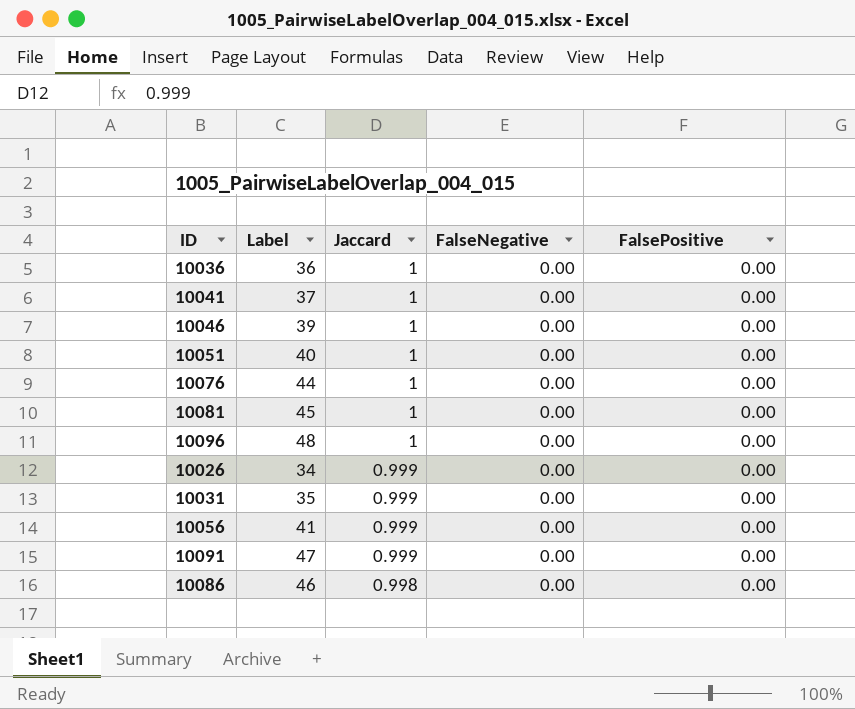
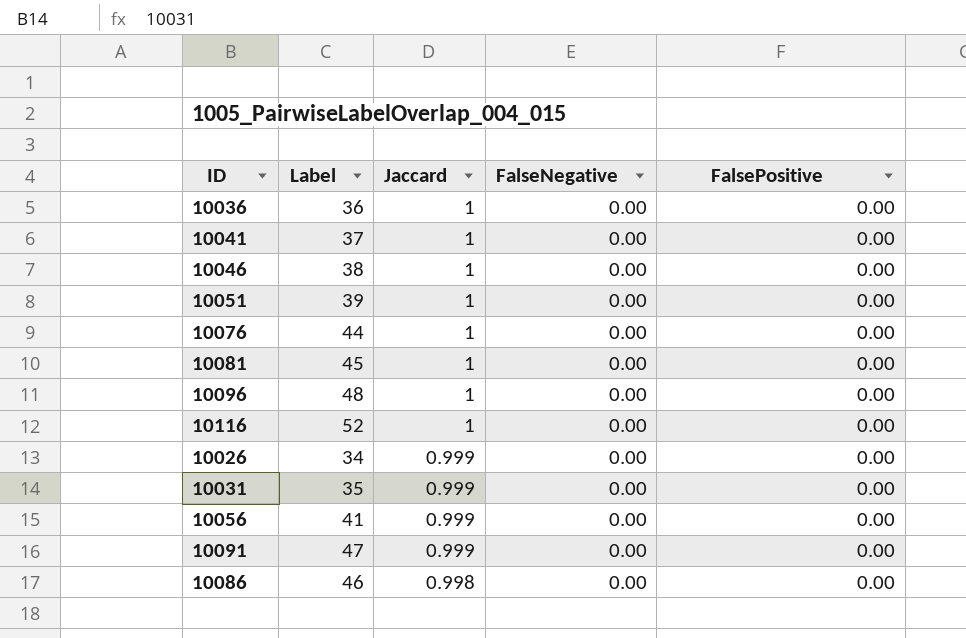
10046 | Label: 39 -> 38
10051 | Label: 40 -> 39
row 10116: none -> 52 | 1 | 0.00 | 0.00

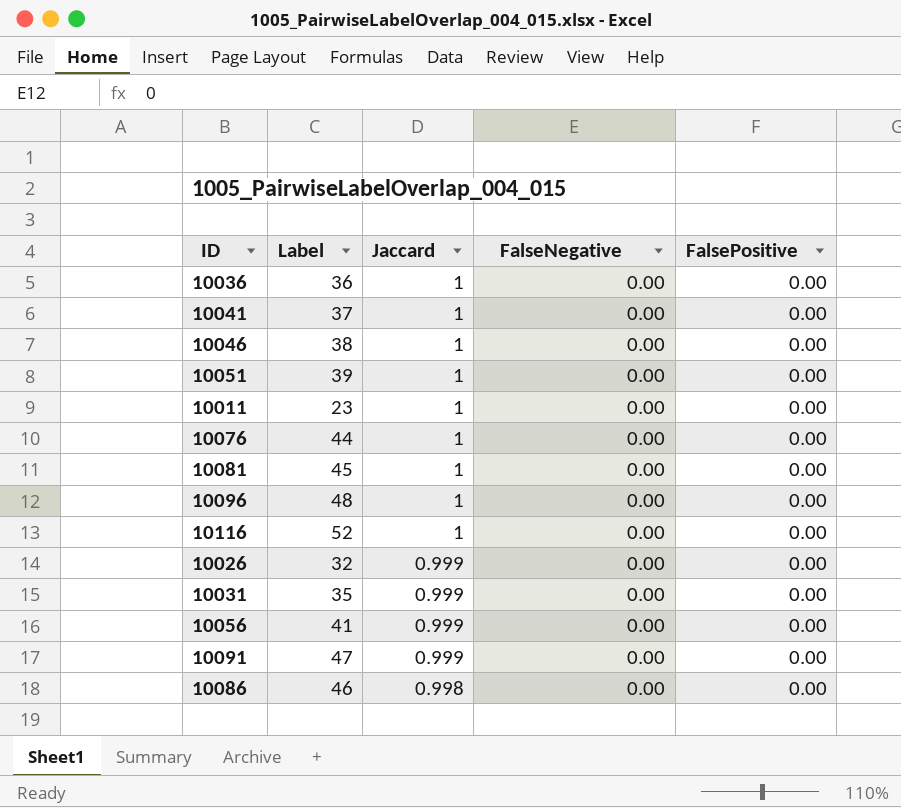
row 10011: none -> 23 | 1 | 0.00 | 0.00
10026 | Label: 34 -> 32

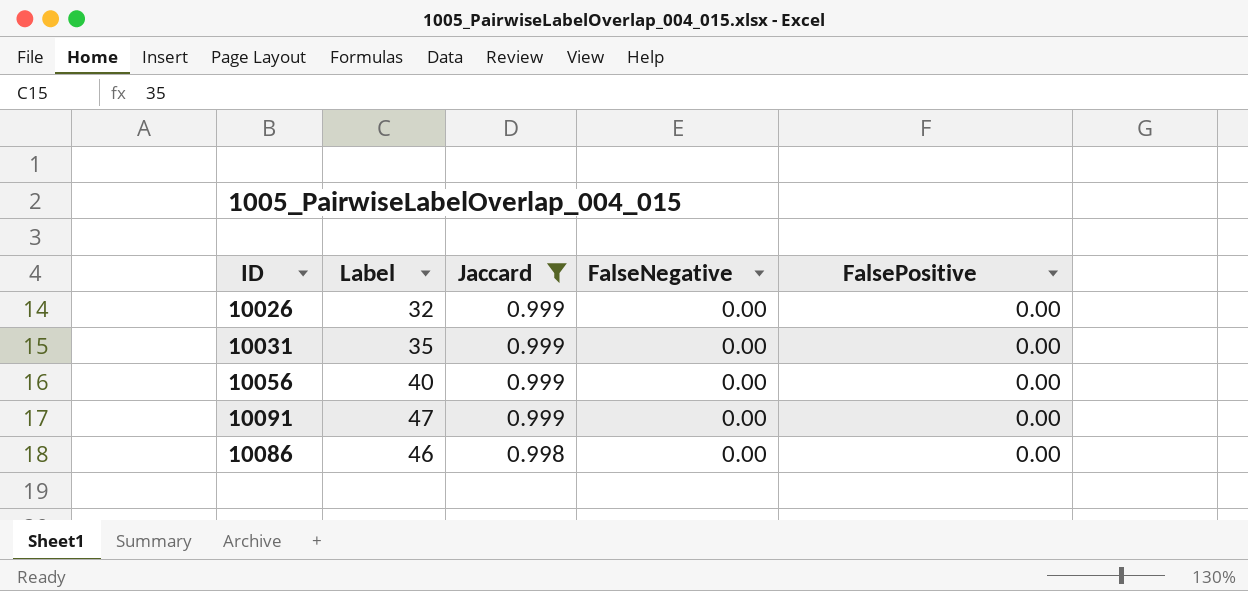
filter: none -> Jaccard != 1
10056 | Label: 41 -> 40

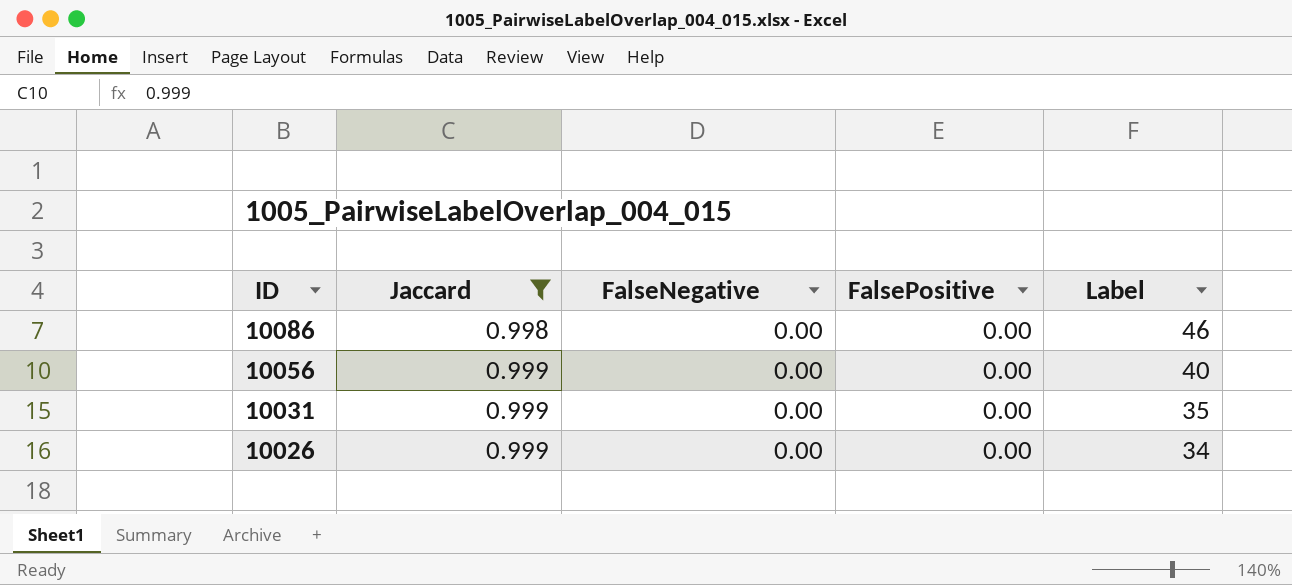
row order: Jaccard descending -> ID descending
column Label | position: 2 -> 5
row 10091: 47 | 0.999 | 0.00 | 0.00 -> none
10026 | Label: 32 -> 34

